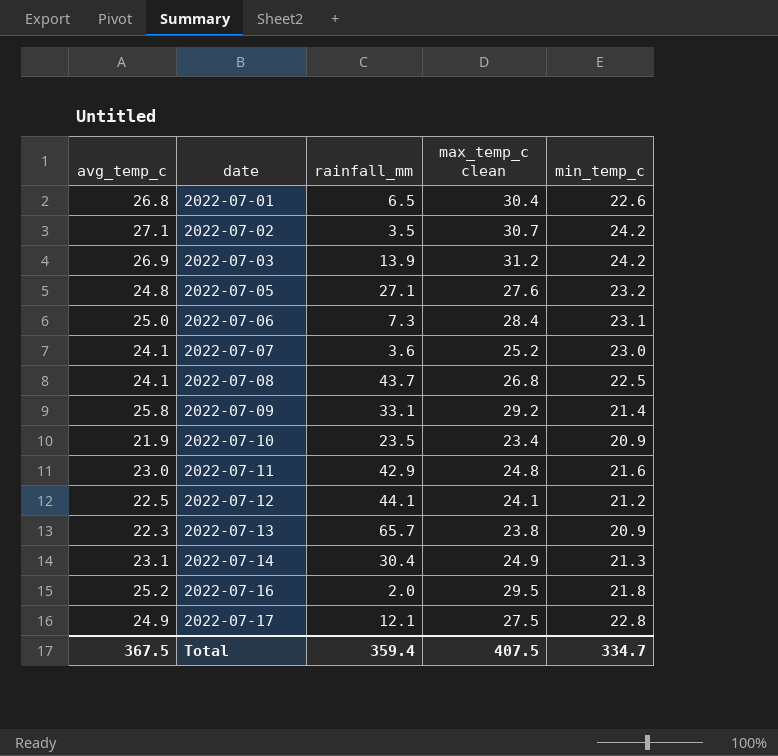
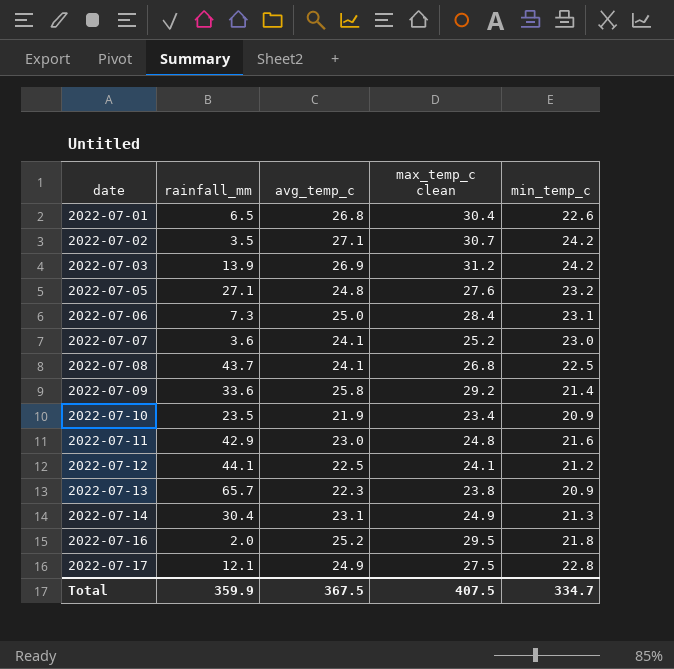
column avg_temp_c | position: 1 -> 3
2022-07-09 | rainfall_mm: 33.1 -> 33.6
Total | rainfall_mm: 359.4 -> 359.9

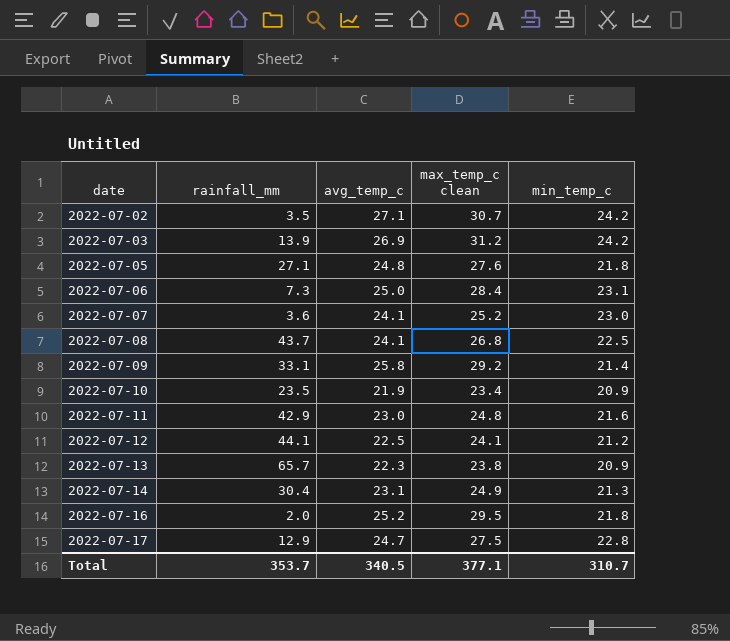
row 2022-07-01: 6.5 | 26.8 | 30.4 | 22.6 -> none
2022-07-05 | min_temp_c: 23.2 -> 21.8
2022-07-09 | rainfall_mm: 33.6 -> 33.1
2022-07-17 | rainfall_mm: 12.1 -> 12.9
2022-07-17 | avg_temp_c: 24.9 -> 24.7
Total | rainfall_mm: 359.9 -> 353.7
Total | avg_temp_c: 367.5 -> 340.5
Total | max_temp_c clean: 407.5 -> 377.1
Total | min_temp_c: 334.7 -> 310.7

